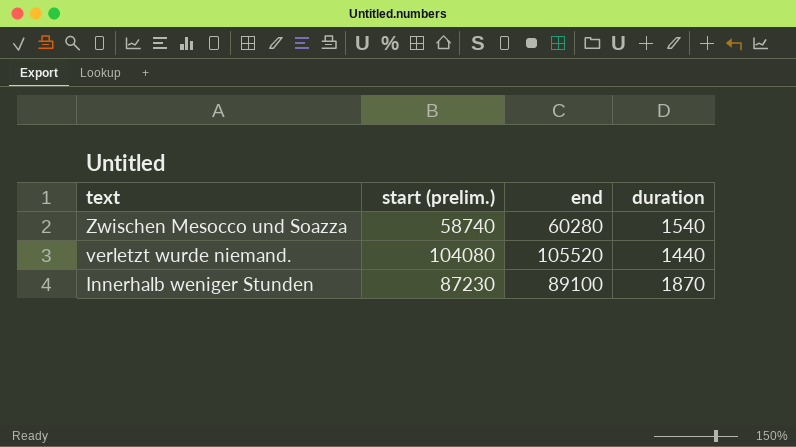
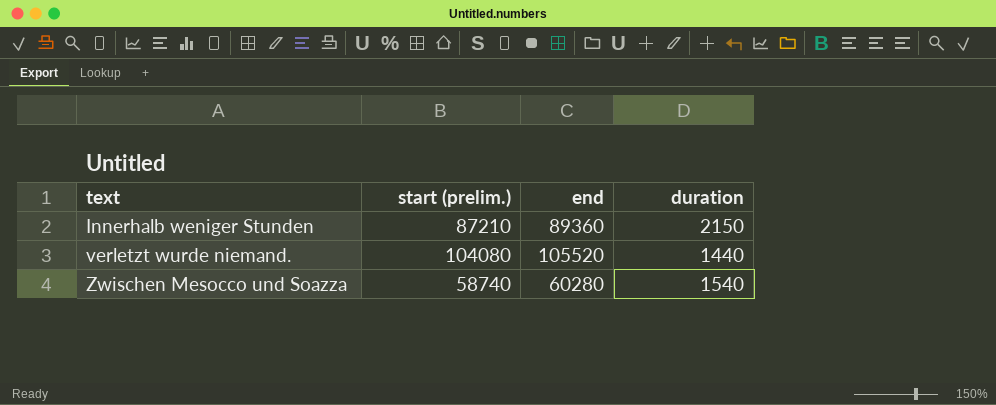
row order: text descending -> text ascending
Innerhalb weniger Stunden | start (prelim.): 87230 -> 87210
Innerhalb weniger Stunden | end: 89100 -> 89360
Innerhalb weniger Stunden | duration: 1870 -> 2150

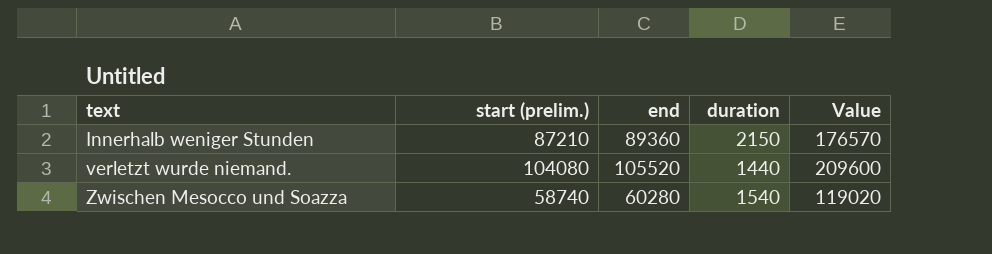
column Value | formula: none -> [start (prelim.)] + [end]

